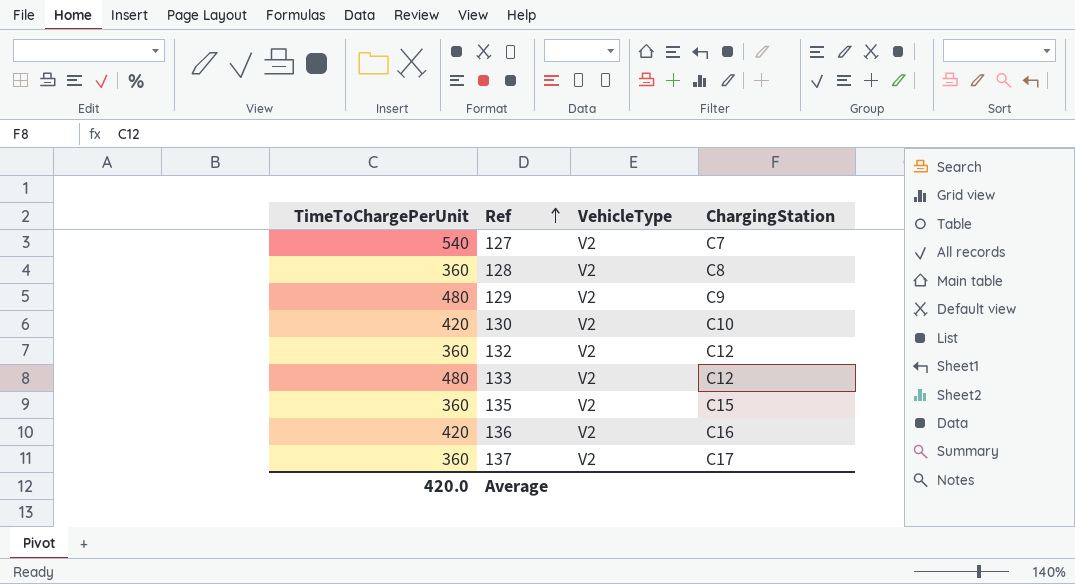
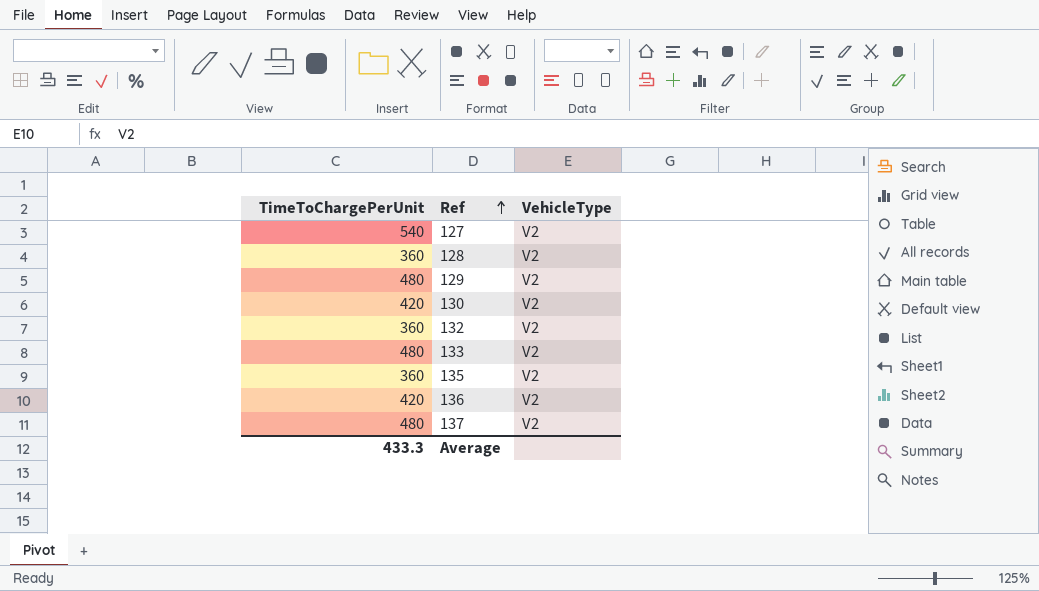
column ChargingStation | position: 4 -> none
137 | TimeToChargePerUnit: 360 -> 480
Average | TimeToChargePerUnit: 420.0 -> 433.3

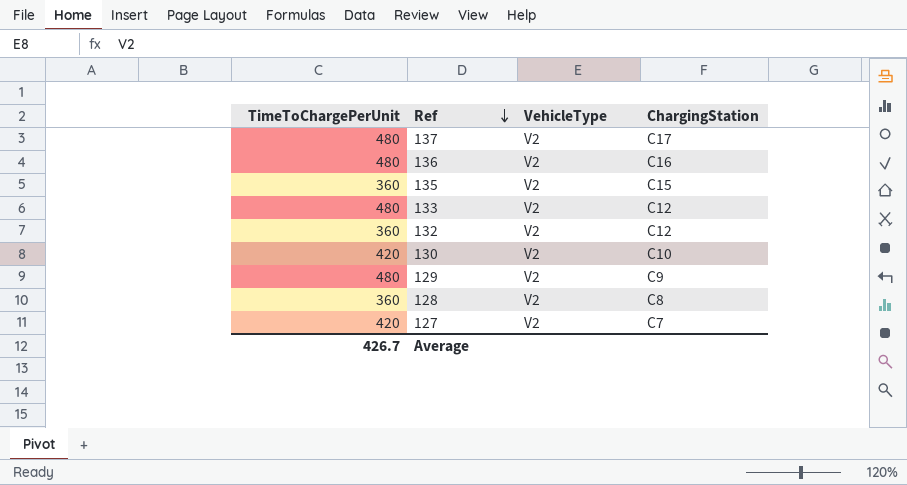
row order: Ref ascending -> Ref descending
column ChargingStation | position: none -> 4
136 | TimeToChargePerUnit: 420 -> 480
127 | TimeToChargePerUnit: 540 -> 420
Average | TimeToChargePerUnit: 433.3 -> 426.7

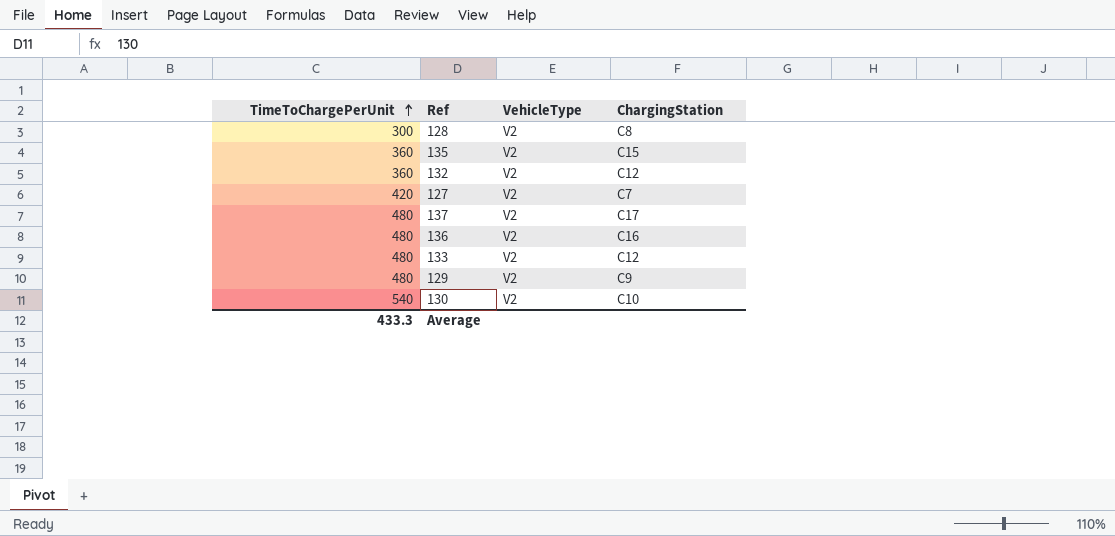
row order: Ref descending -> TimeToChargePerUnit ascending
128 | TimeToChargePerUnit: 360 -> 300
130 | TimeToChargePerUnit: 420 -> 540
Average | TimeToChargePerUnit: 426.7 -> 433.3

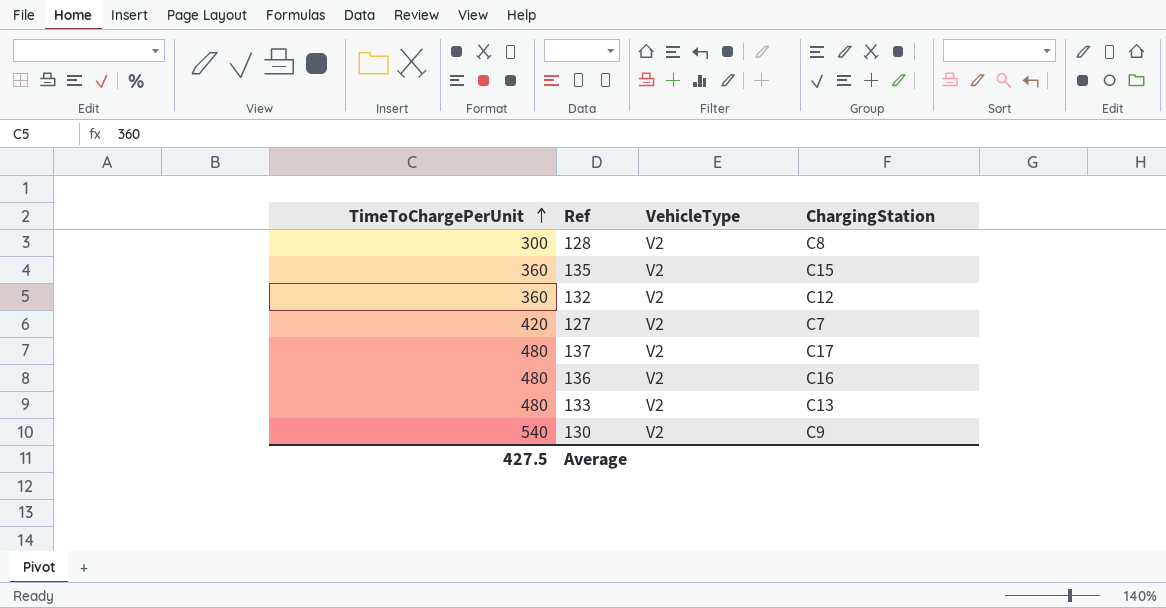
row 129: 480 | V2 | C9 -> none
133 | ChargingStation: C12 -> C13
130 | ChargingStation: C10 -> C9
Average | TimeToChargePerUnit: 433.3 -> 427.5

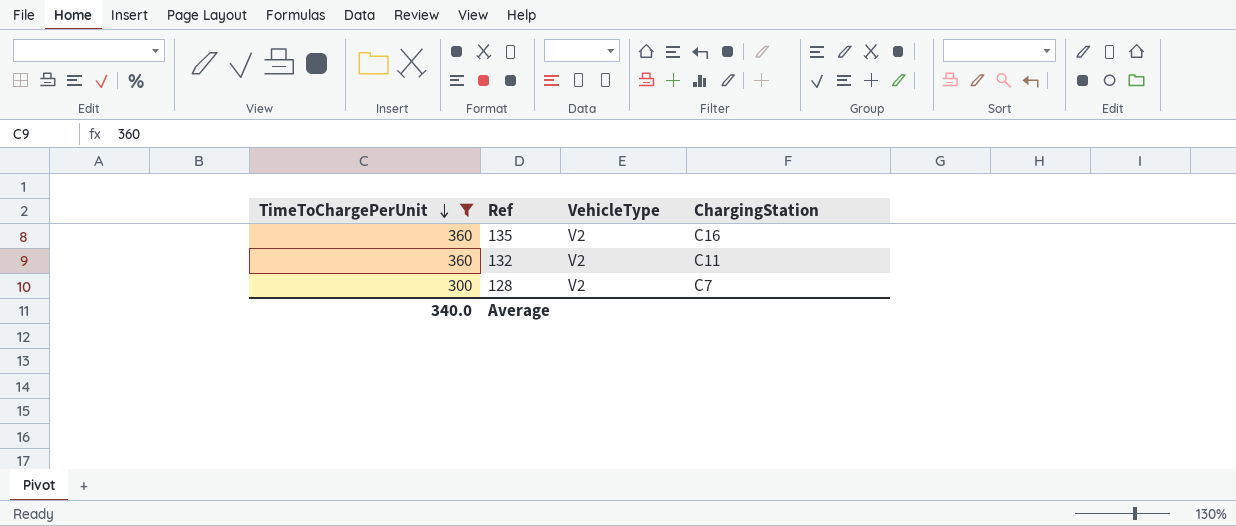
filter: none -> TimeToChargePerUnit <= 360
row order: TimeToChargePerUnit ascending -> TimeToChargePerUnit descending
135 | ChargingStation: C15 -> C16
132 | ChargingStation: C12 -> C11
128 | ChargingStation: C8 -> C7
Average | TimeToChargePerUnit: 427.5 -> 340.0

